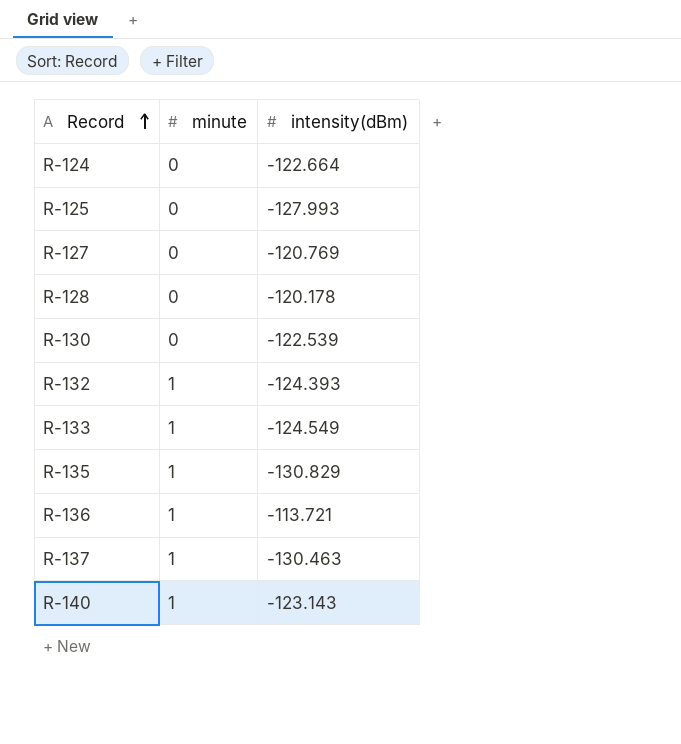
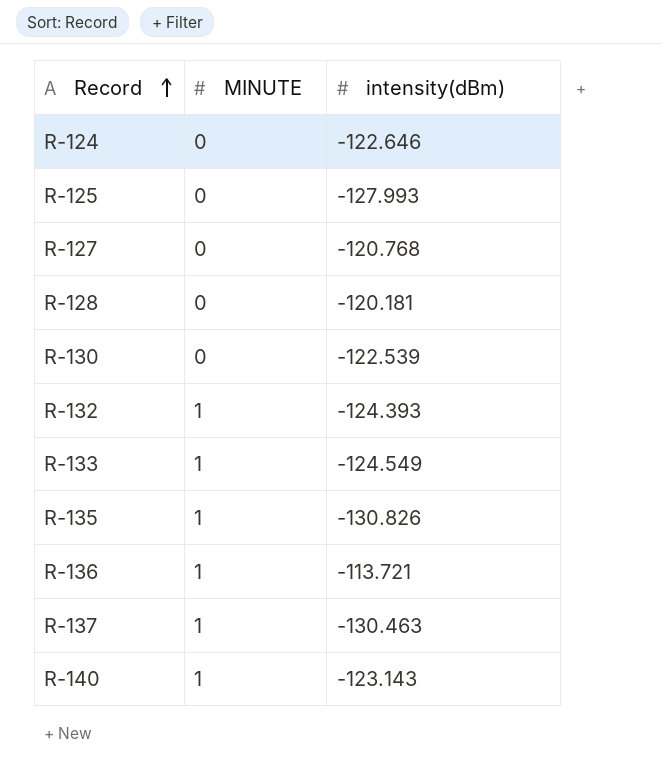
column name: minute -> MINUTE
R-124 | intensity(dBm): -122.664 -> -122.646
R-127 | intensity(dBm): -120.769 -> -120.768
R-128 | intensity(dBm): -120.178 -> -120.181
R-135 | intensity(dBm): -130.829 -> -130.826

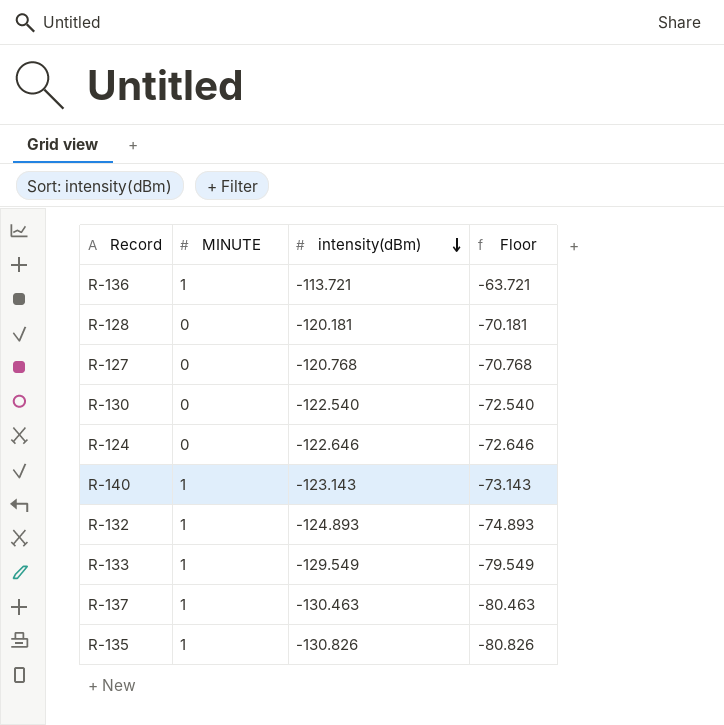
row order: Record ascending -> intensity(dBm) descending
column Floor | formula: none -> [intensity(dBm)] + 50
row R-125: 0 | -127.993 -> none
R-130 | intensity(dBm): -122.539 -> -122.540
R-132 | intensity(dBm): -124.393 -> -124.893
R-133 | intensity(dBm): -124.549 -> -129.549

